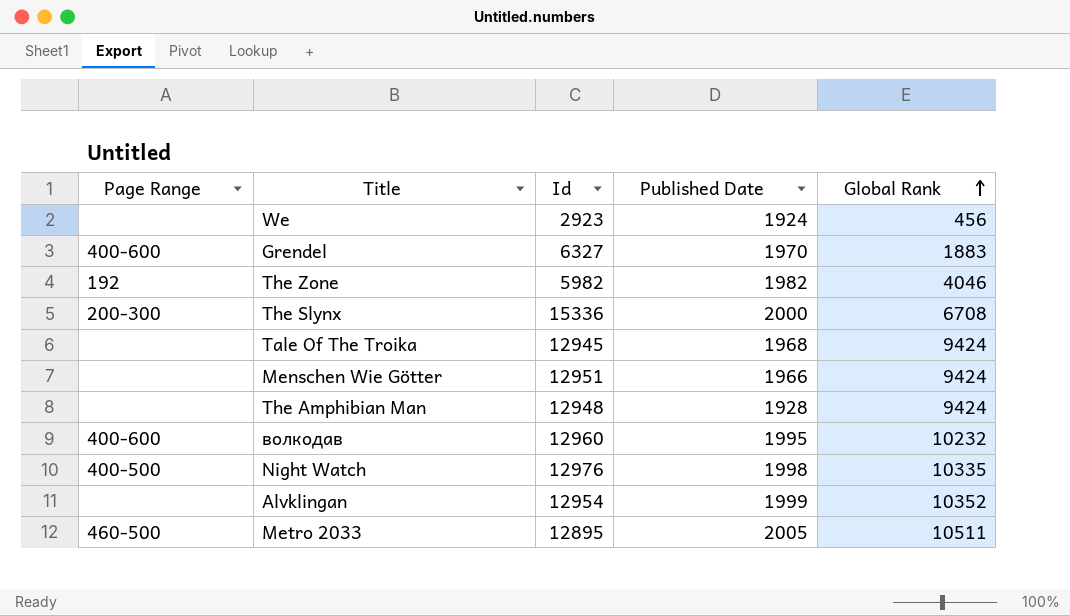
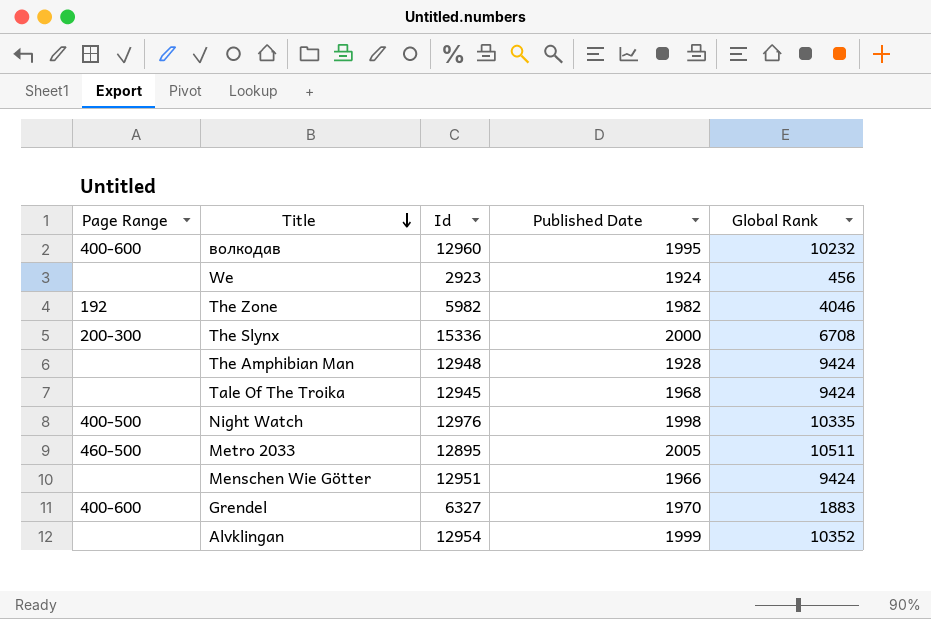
row order: Global Rank ascending -> Title descending

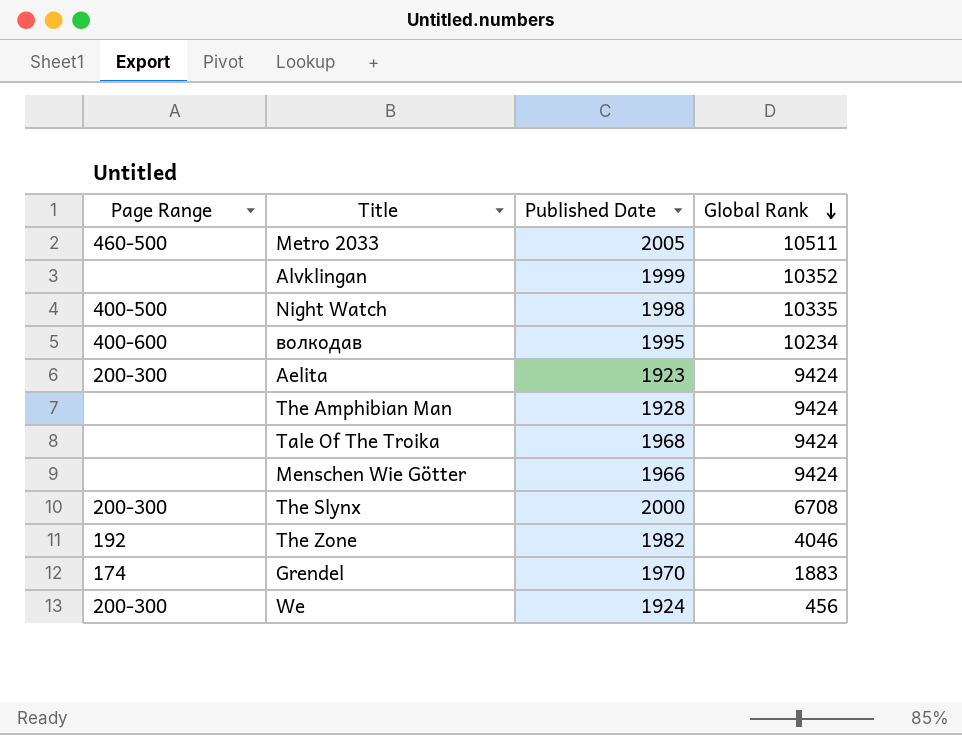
row order: Title descending -> Global Rank descending
column Id | position: 3 -> none
волкодав | Global Rank: 10232 -> 10234
row Aelita: none -> 200-300 | 1923 | 9424
Grendel | Page Range: 400-600 -> 174
We | Page Range: none -> 200-300

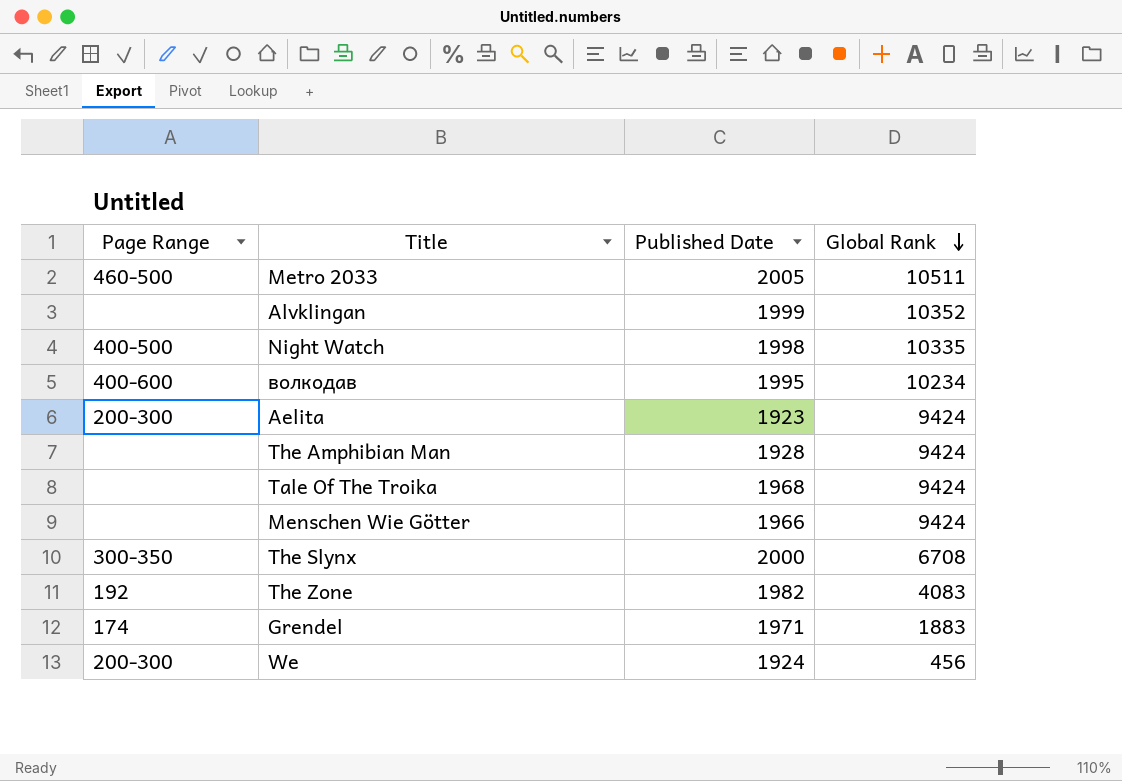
The Slynx | Page Range: 200-300 -> 300-350
The Zone | Global Rank: 4046 -> 4083
Grendel | Published Date: 1970 -> 1971

